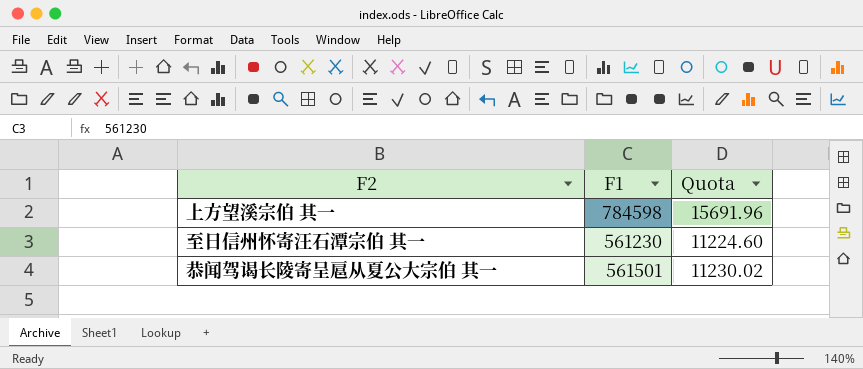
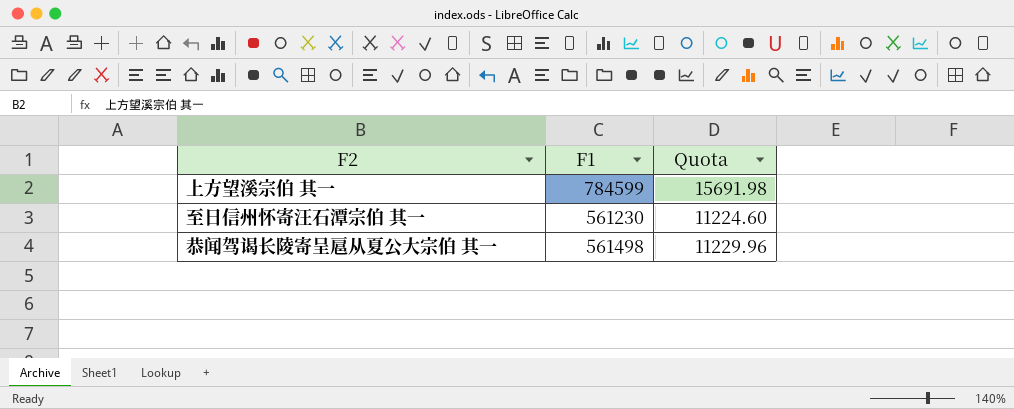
上方望溪宗伯 其一 | F1: 784598 -> 784599
上方望溪宗伯 其一 | Quota: 15691.96 -> 15691.98
恭闻驾谒长陵寄呈扈从夏公大宗伯 其一 | F1: 561501 -> 561498
恭闻驾谒长陵寄呈扈从夏公大宗伯 其一 | Quota: 11230.02 -> 11229.96

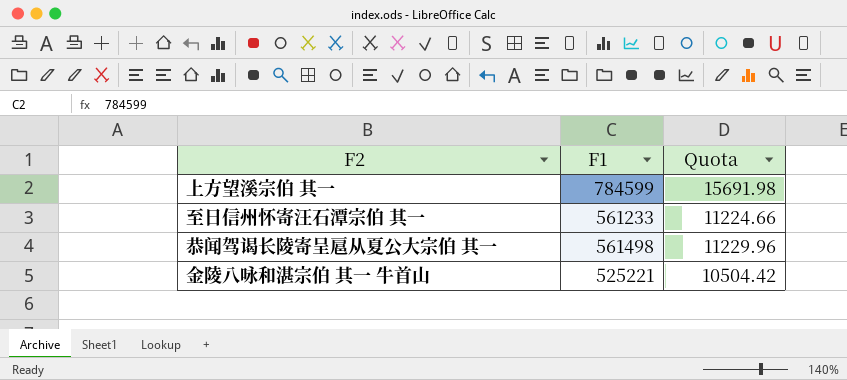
至日信州怀寄汪石潭宗伯 其一 | F1: 561230 -> 561233
至日信州怀寄汪石潭宗伯 其一 | Quota: 11224.60 -> 11224.66
row 金陵八咏和湛宗伯 其一 牛首山: none -> 525221 | 10504.42

